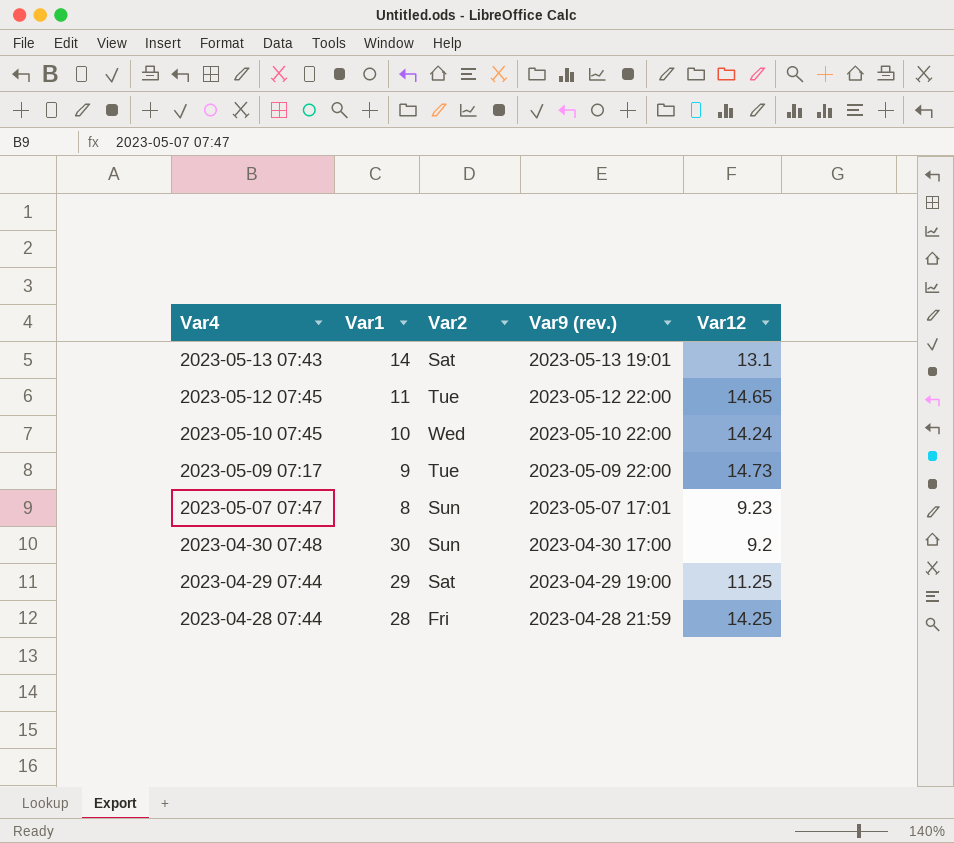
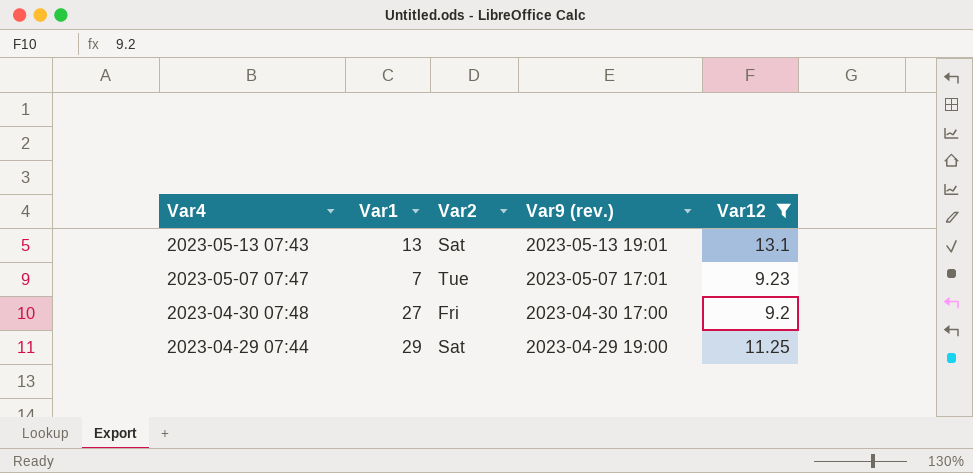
filter: none -> Var12 <= 13.1
2023-05-13 07:43 | Var1: 14 -> 13
2023-05-07 07:47 | Var1: 8 -> 7
2023-05-07 07:47 | Var2: Sun -> Tue
2023-04-30 07:48 | Var1: 30 -> 27
2023-04-30 07:48 | Var2: Sun -> Fri

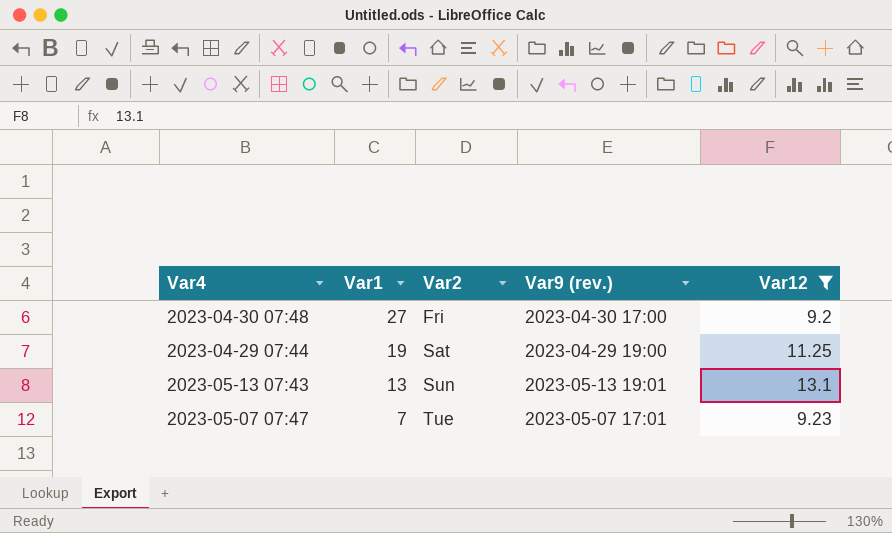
row order: Var4 descending -> Var1 descending
2023-04-29 07:44 | Var1: 29 -> 19
2023-05-13 07:43 | Var2: Sat -> Sun

